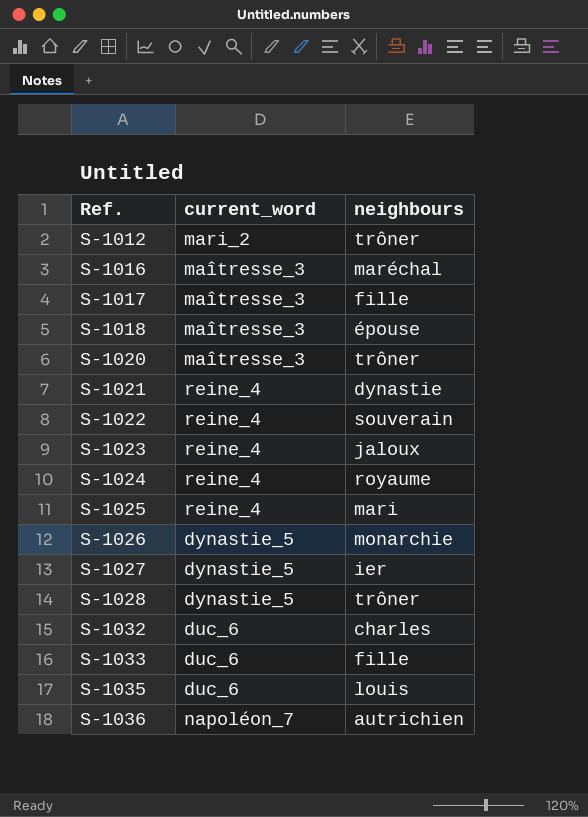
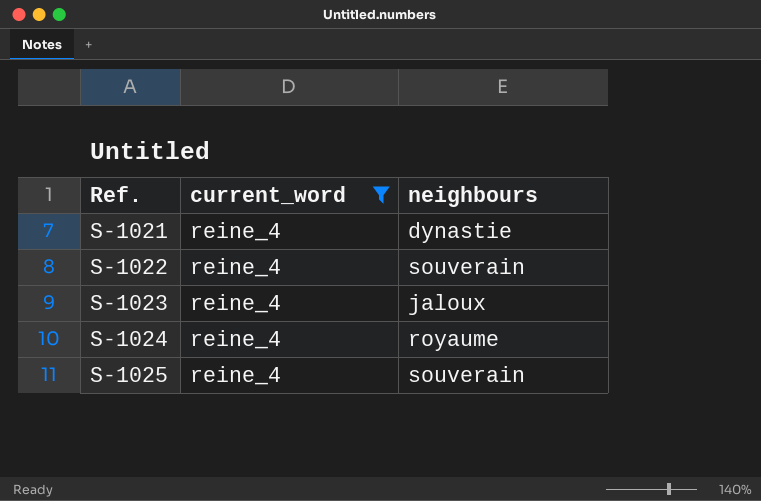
filter: none -> current_word = reine_4
S-1025 | neighbours: mari -> souverain

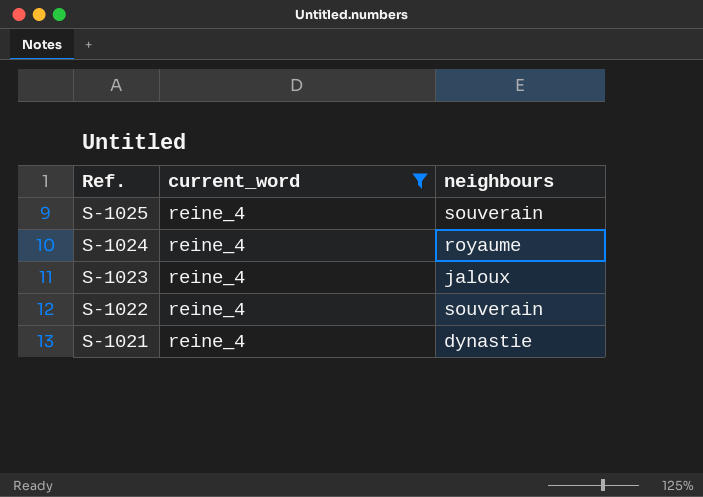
row order: Ref. ascending -> Ref. descending

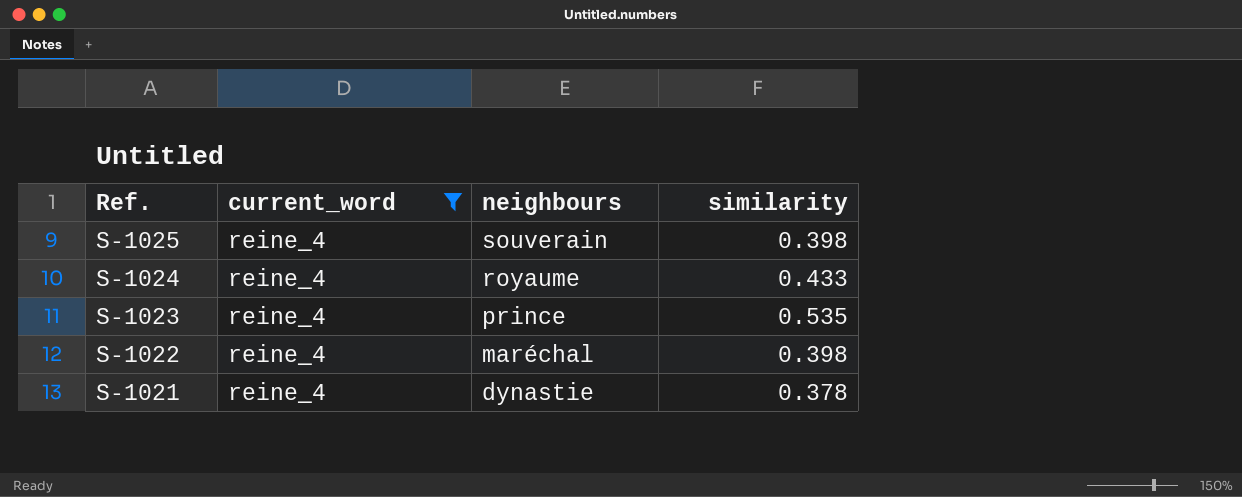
column similarity | position: none -> 4
S-1023 | neighbours: jaloux -> prince
S-1022 | neighbours: souverain -> maréchal

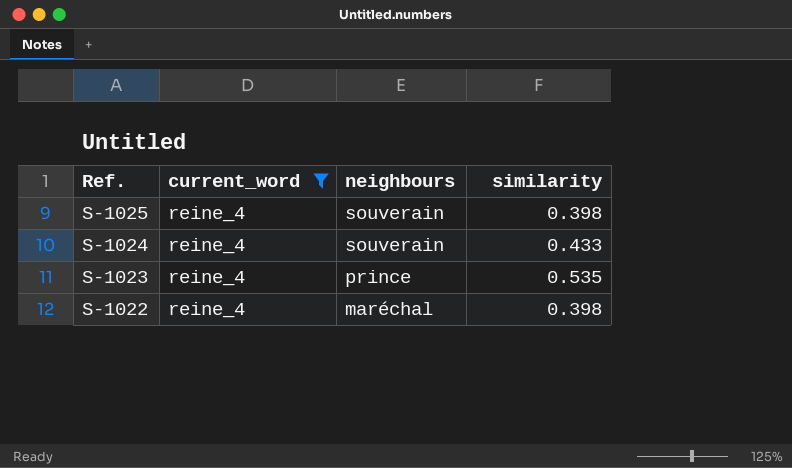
row S-1021: reine_4 | dynastie | 0.378 -> none
S-1024 | neighbours: royaume -> souverain

